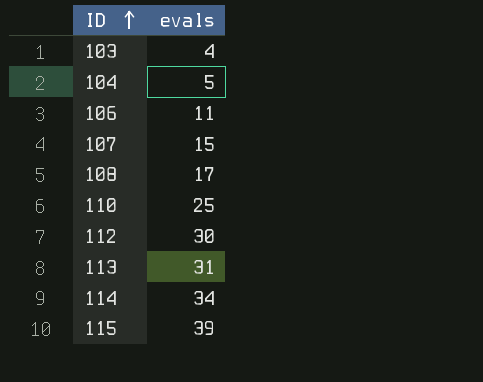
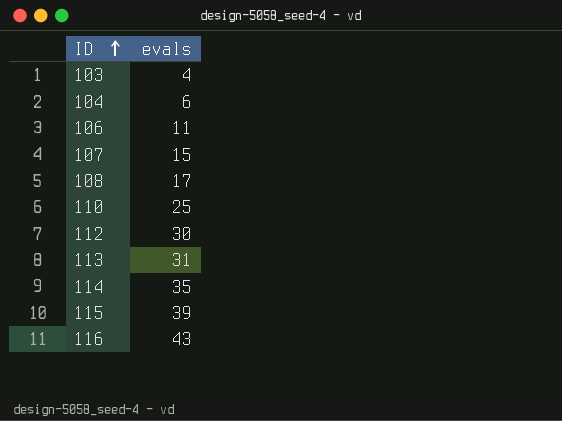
104 | evals: 5 -> 6
114 | evals: 34 -> 35
row 116: none -> 43

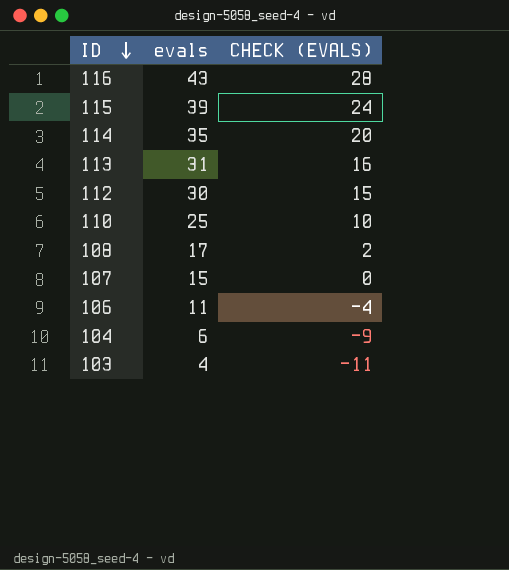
row order: ID ascending -> ID descending
column CHECK (EVALS) | formula: none -> [evals] - 15

